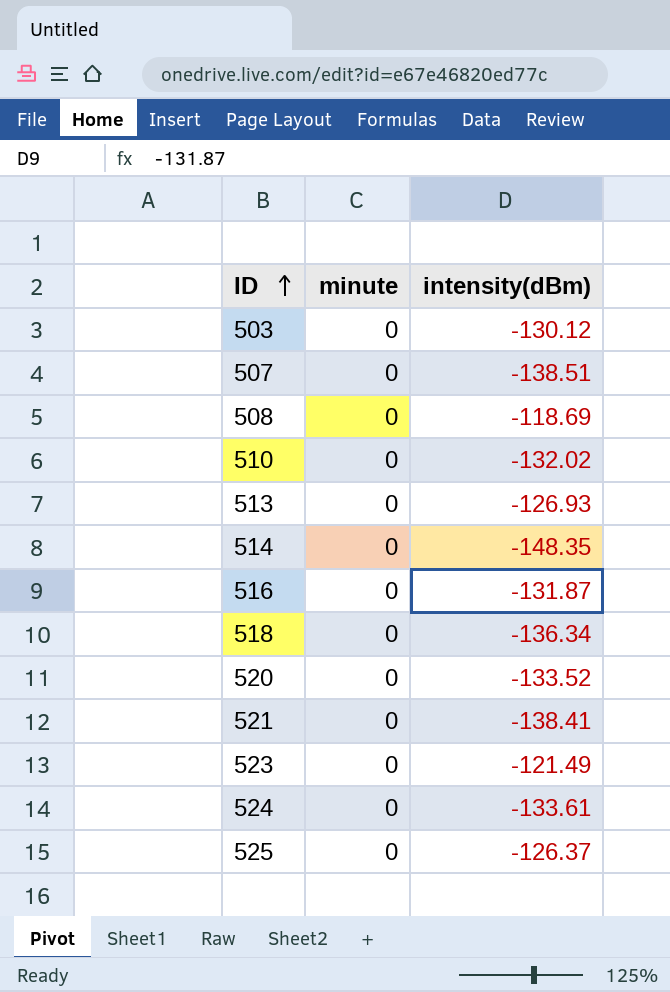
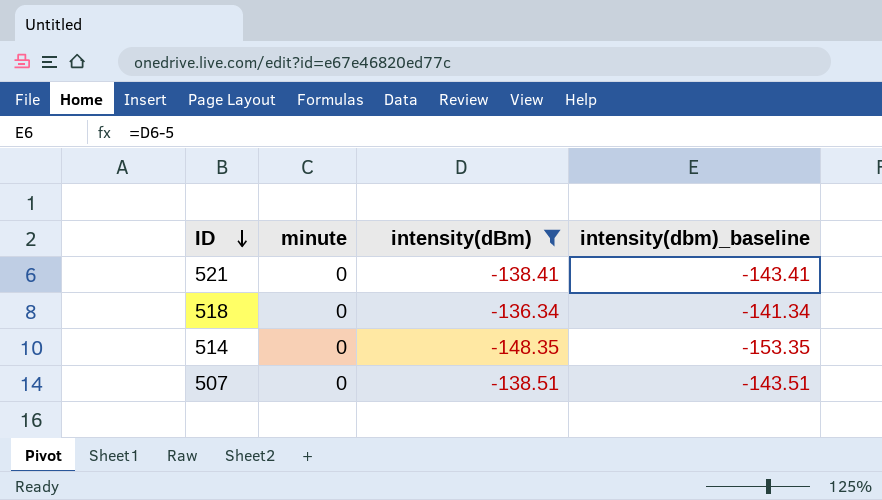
filter: none -> intensity(dBm) <= -136.34
row order: ID ascending -> ID descending
column intensity(dbm)_baseline | formula: none -> [intensity(dBm)] - 5

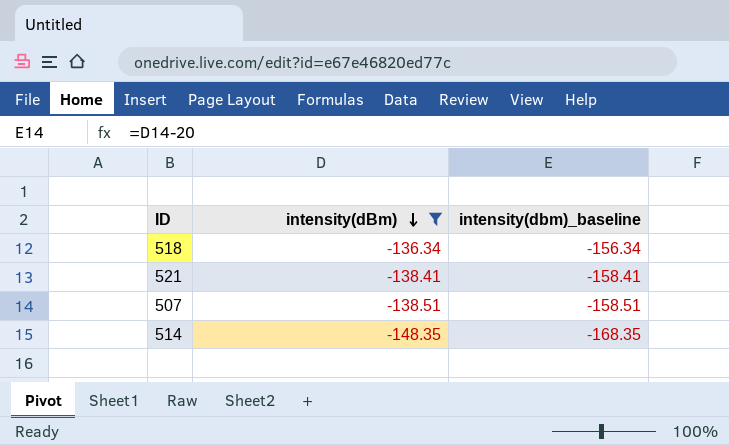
row order: ID descending -> intensity(dBm) descending
column minute | position: 2 -> none
column intensity(dbm)_baseline | formula: [intensity(dBm)] - 5 -> [intensity(dBm)] - 20

